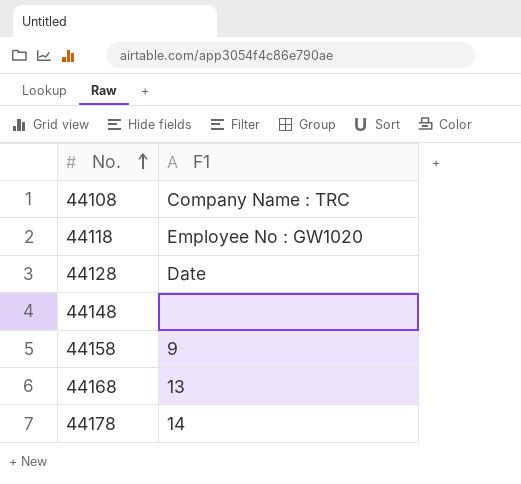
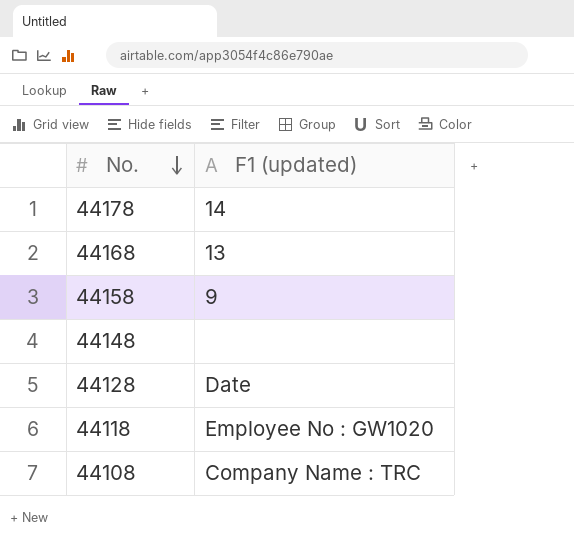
row order: No. ascending -> No. descending
column name: F1 -> F1 (updated)

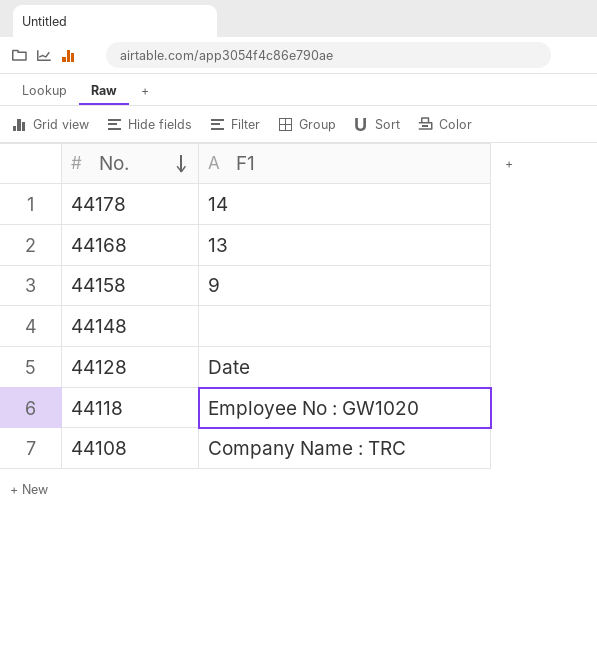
column name: F1 (updated) -> F1

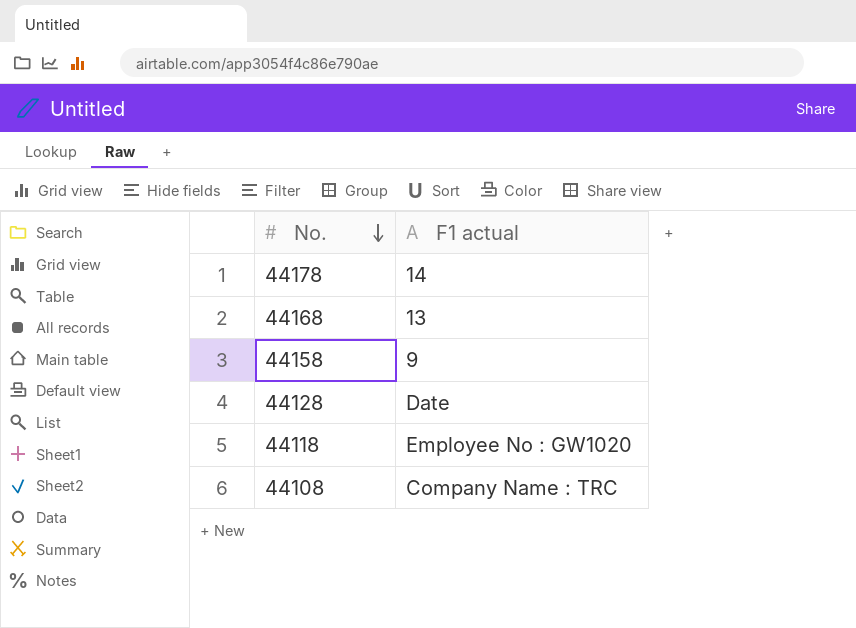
column name: F1 -> F1 actual
row 44148: none -> none

